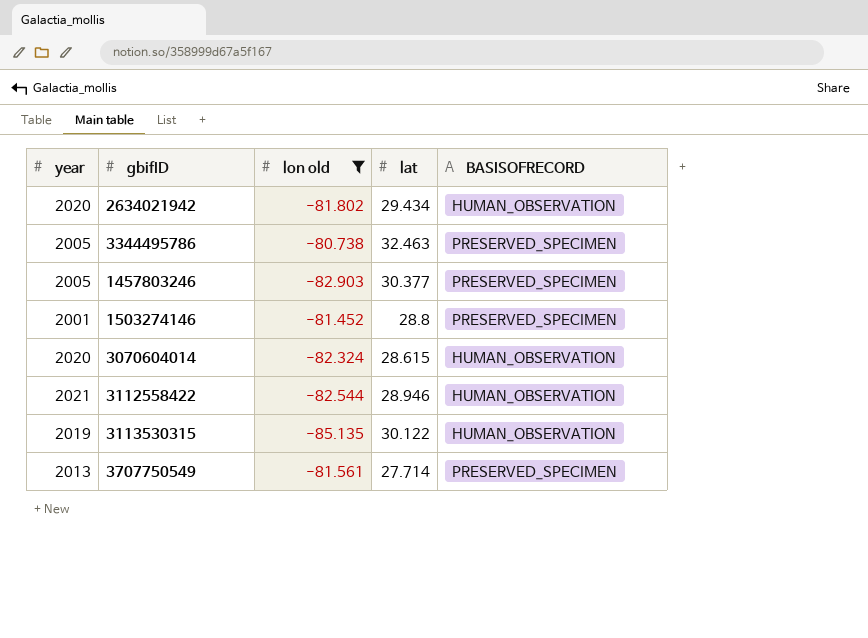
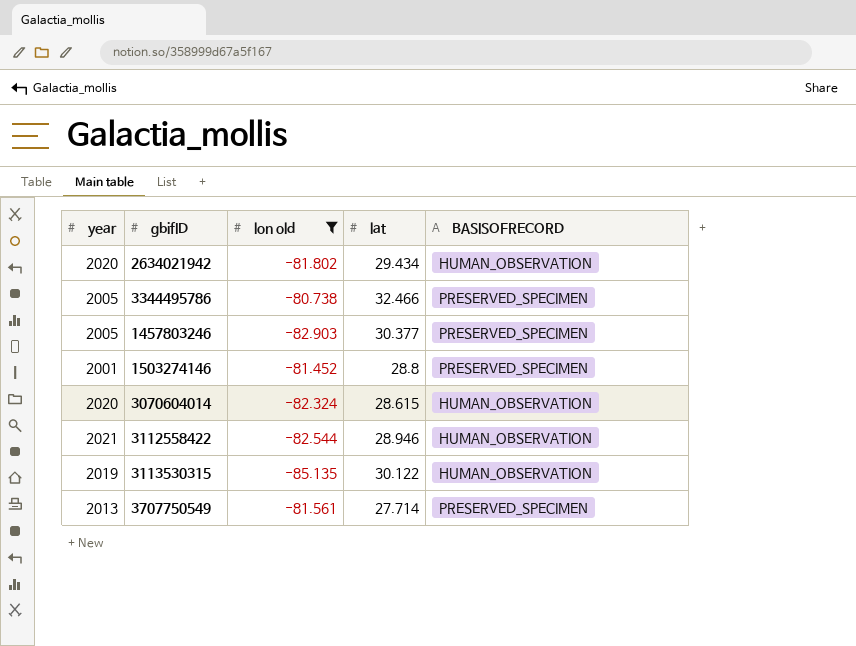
3344495786 | lat: 32.463 -> 32.466

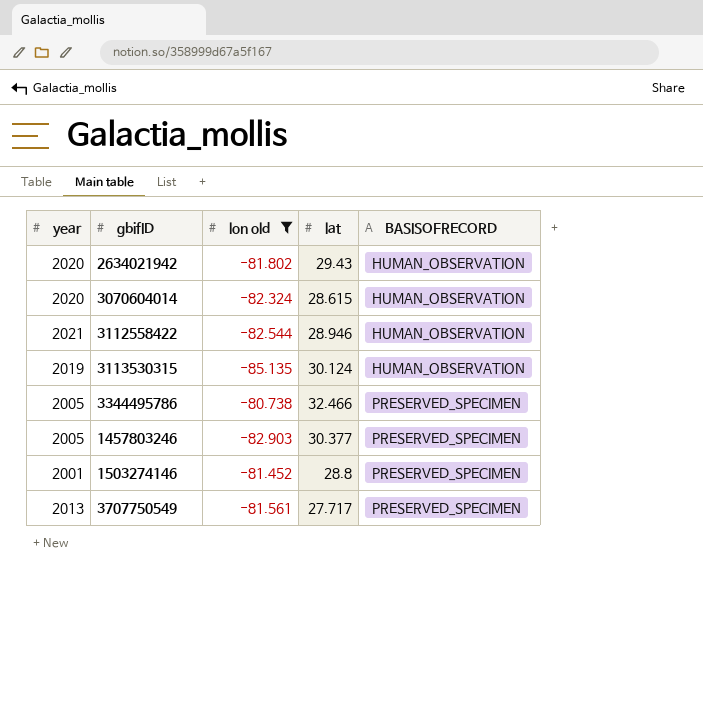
row order: none -> BASISOFRECORD ascending
2634021942 | lat: 29.434 -> 29.43
3113530315 | lat: 30.122 -> 30.124
3707750549 | lat: 27.714 -> 27.717

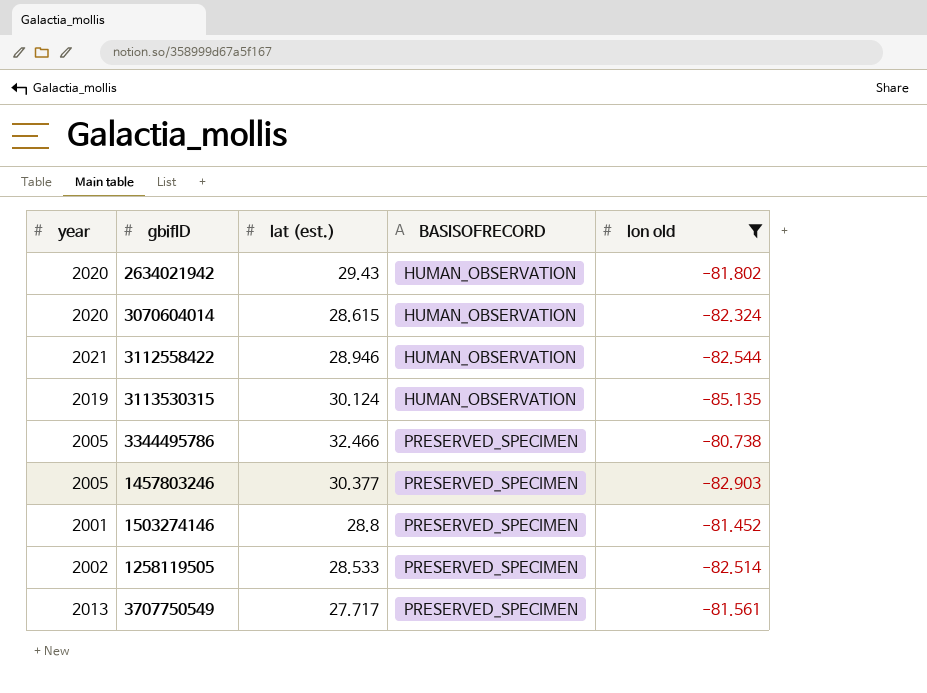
column name: lat -> lat (est.)
column lon old | position: 3 -> 5
row 1258119505: none -> 2002 | 28.533 | PRESERVED_SPECIMEN | -82.514

